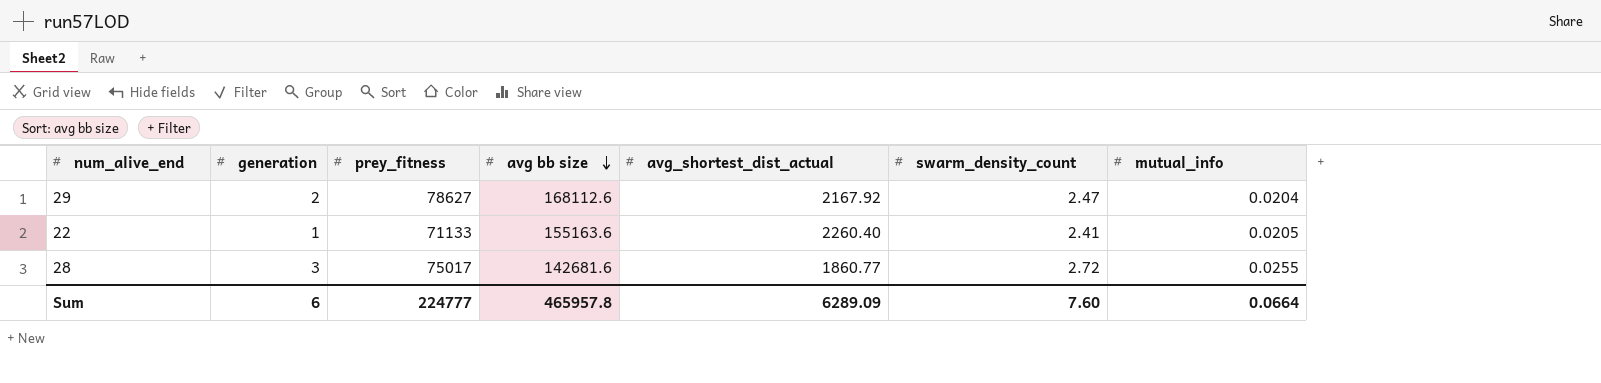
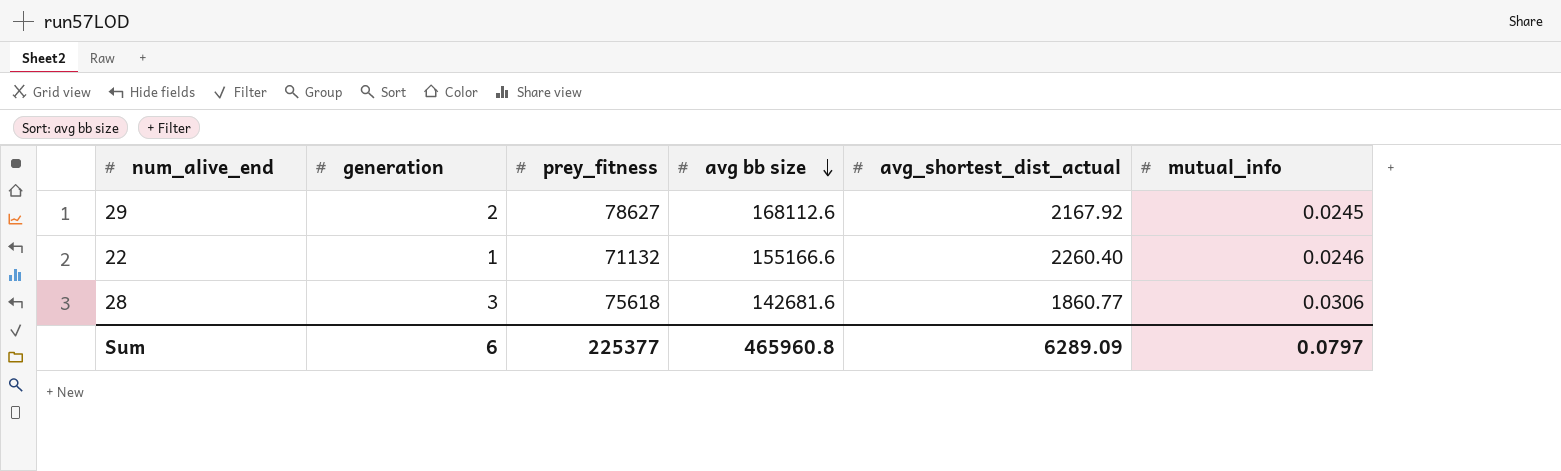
column swarm_density_count | position: 6 -> none
29 | mutual_info: 0.0204 -> 0.0245
22 | prey_fitness: 71133 -> 71132
22 | avg bb size: 155163.6 -> 155166.6
22 | mutual_info: 0.0205 -> 0.0246
28 | prey_fitness: 75017 -> 75618
28 | mutual_info: 0.0255 -> 0.0306
Sum | prey_fitness: 224777 -> 225377
Sum | avg bb size: 465957.8 -> 465960.8
Sum | mutual_info: 0.0664 -> 0.0797

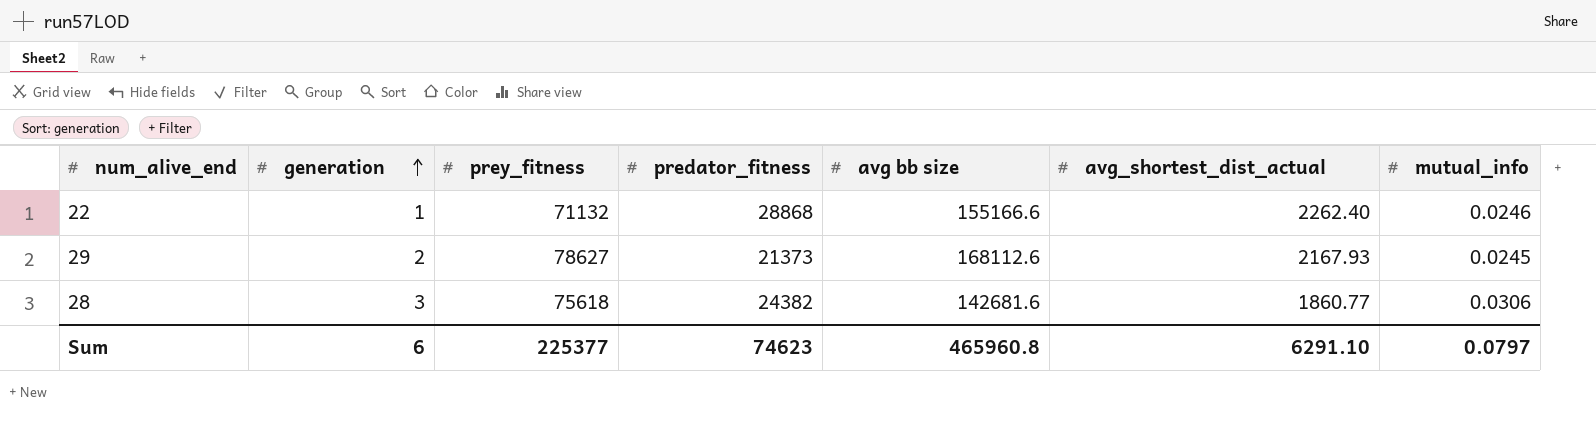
row order: avg bb size descending -> generation ascending
column predator_fitness | position: none -> 4
22 | avg_shortest_dist_actual: 2260.40 -> 2262.40
29 | avg_shortest_dist_actual: 2167.92 -> 2167.93
Sum | avg_shortest_dist_actual: 6289.09 -> 6291.10

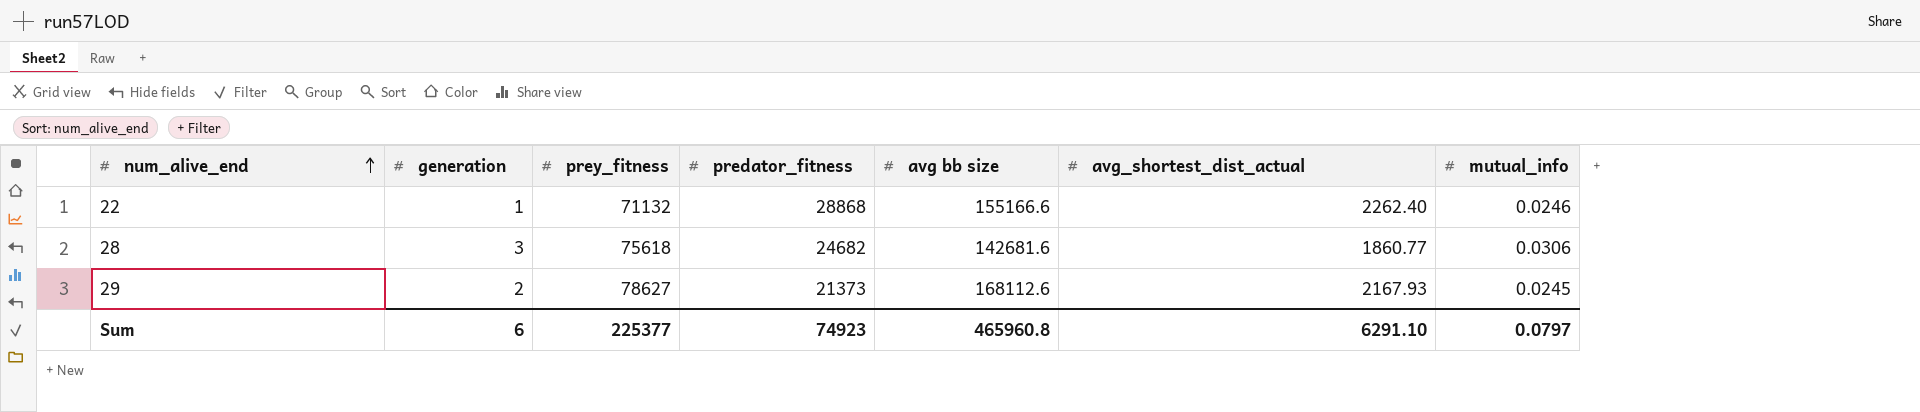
row order: generation ascending -> num_alive_end ascending
28 | predator_fitness: 24382 -> 24682
Sum | predator_fitness: 74623 -> 74923

